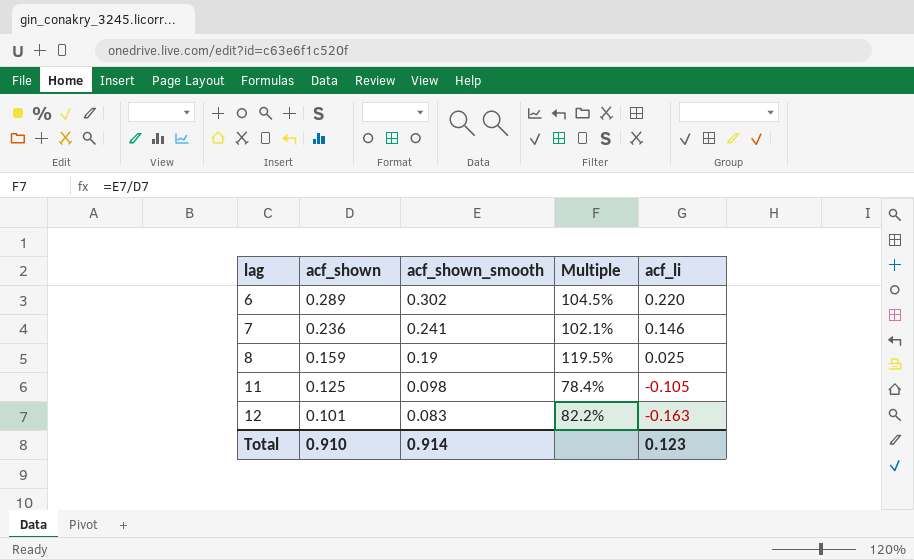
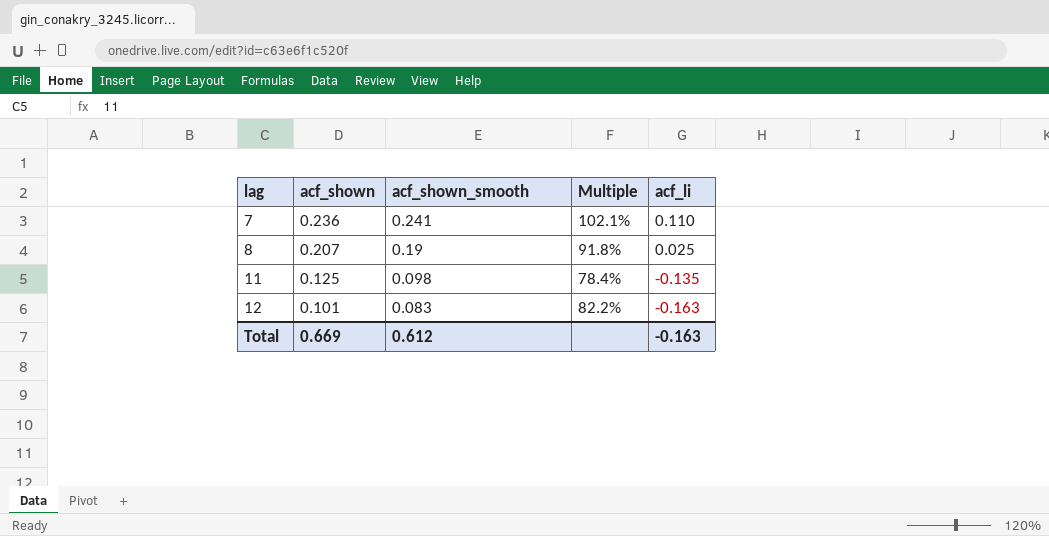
row 6: 0.289 | 0.302 | 104.5% | 0.220 -> none
7 | acf_li: 0.146 -> 0.110
8 | acf_shown: 0.159 -> 0.207
8 | Multiple: 119.5% -> 91.8%
11 | acf_li: -0.105 -> -0.135
Total | acf_shown: 0.910 -> 0.669
Total | acf_shown_smooth: 0.914 -> 0.612
Total | acf_li: 0.123 -> -0.163

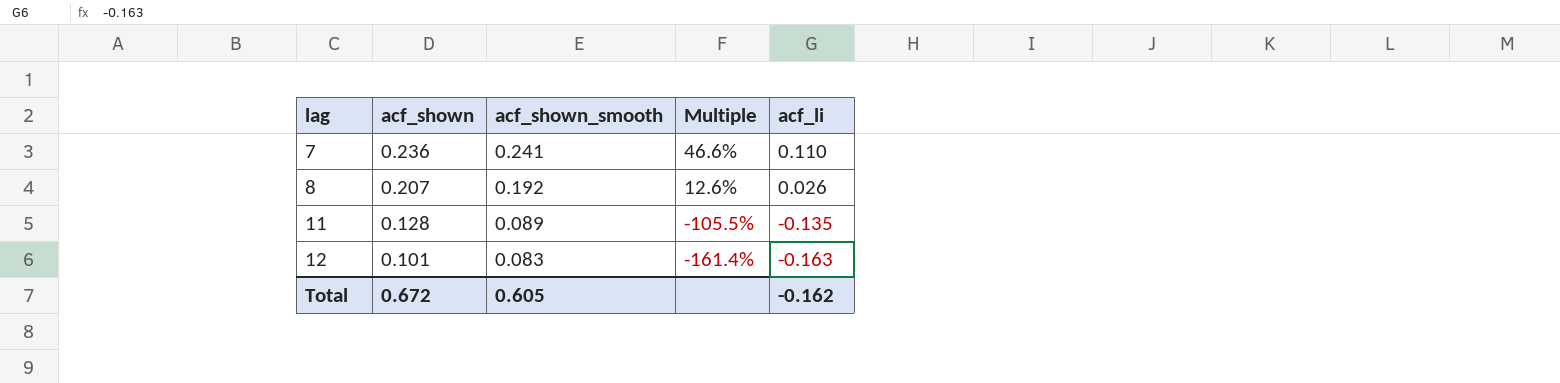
column Multiple | formula: [acf_shown_smooth] / [acf_shown] -> [acf_li] / [acf_shown]
8 | acf_shown_smooth: 0.19 -> 0.192
8 | acf_li: 0.025 -> 0.026
11 | acf_shown: 0.125 -> 0.128
11 | acf_shown_smooth: 0.098 -> 0.089
Total | acf_shown: 0.669 -> 0.672
Total | acf_shown_smooth: 0.612 -> 0.605
Total | acf_li: -0.163 -> -0.162

